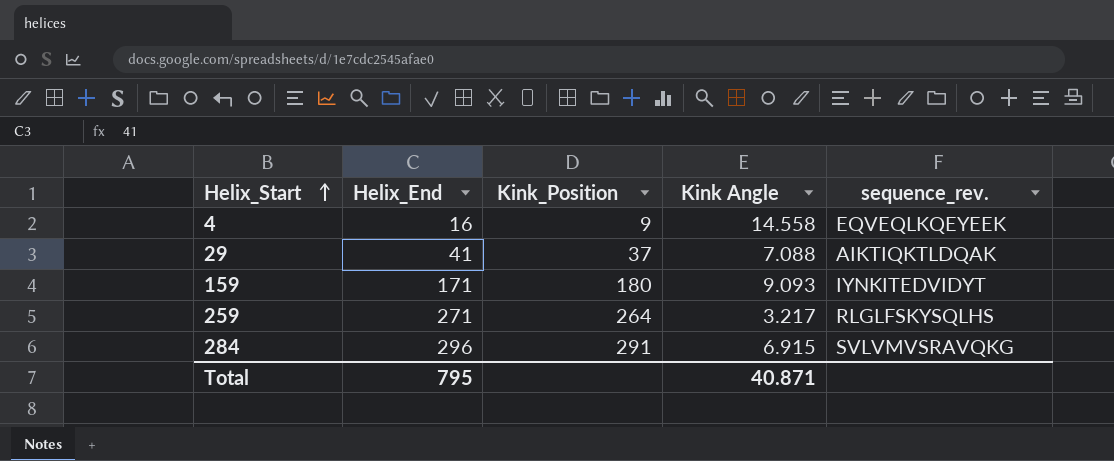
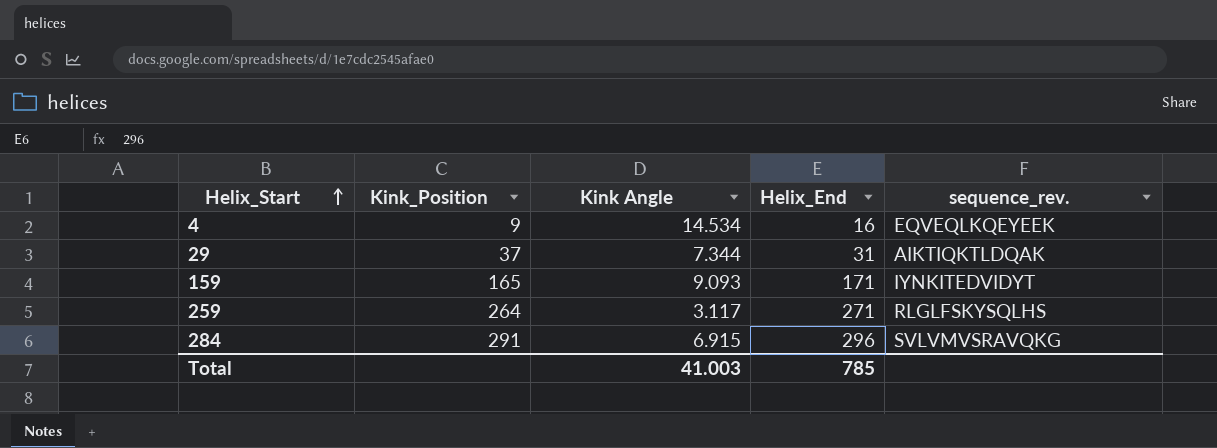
column Helix_End | position: 2 -> 4
4 | Kink Angle: 14.558 -> 14.534
29 | Kink Angle: 7.088 -> 7.344
29 | Helix_End: 41 -> 31
159 | Kink_Position: 180 -> 165
259 | Kink Angle: 3.217 -> 3.117
Total | Kink Angle: 40.871 -> 41.003
Total | Helix_End: 795 -> 785

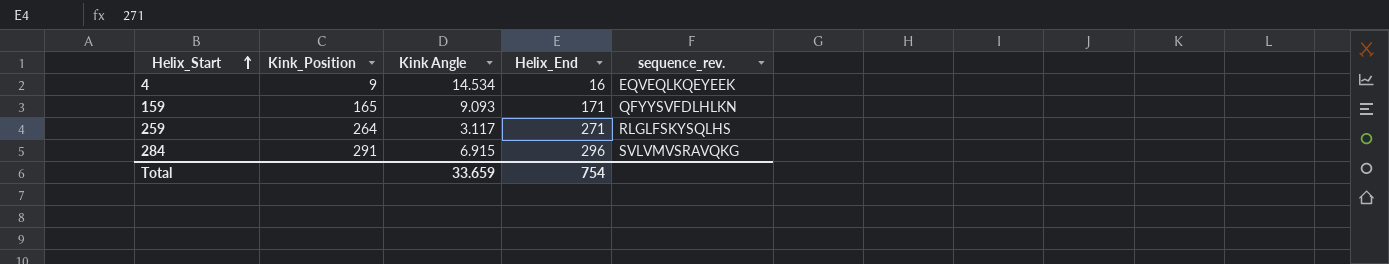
row 29: 37 | 7.344 | 31 | AIKTIQKTLDQAK -> none
159 | sequence_rev.: IYNKITEDVIDYT -> QFYYSVFDLHLKN
Total | Kink Angle: 41.003 -> 33.659
Total | Helix_End: 785 -> 754

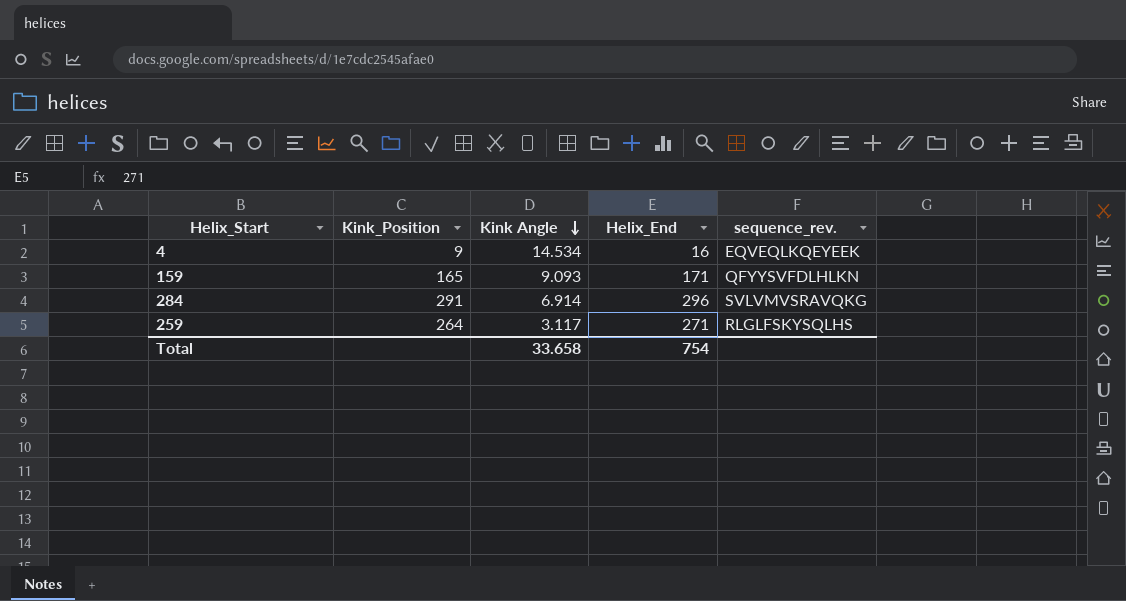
row order: Helix_Start ascending -> Kink Angle descending
284 | Kink Angle: 6.915 -> 6.914
Total | Kink Angle: 33.659 -> 33.658

